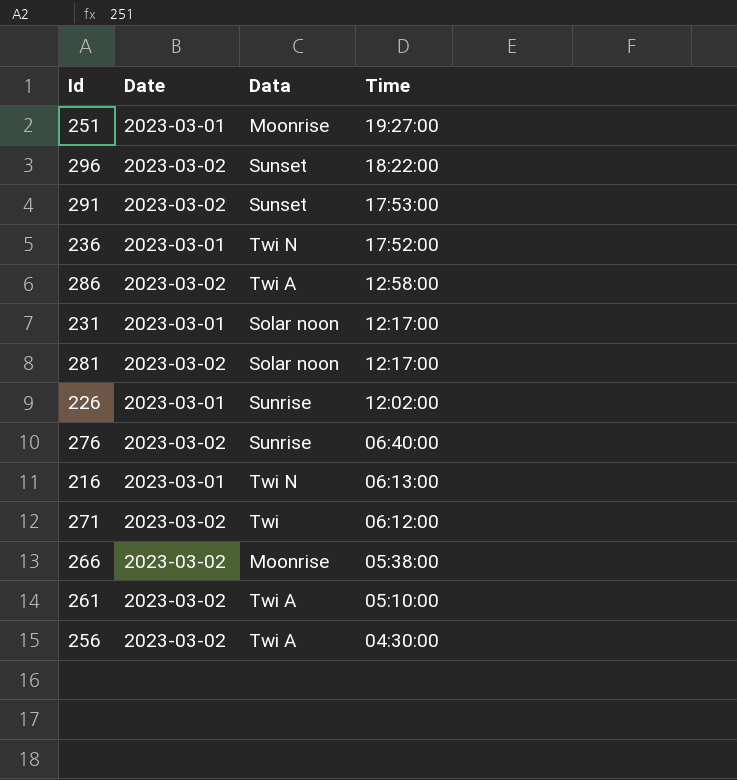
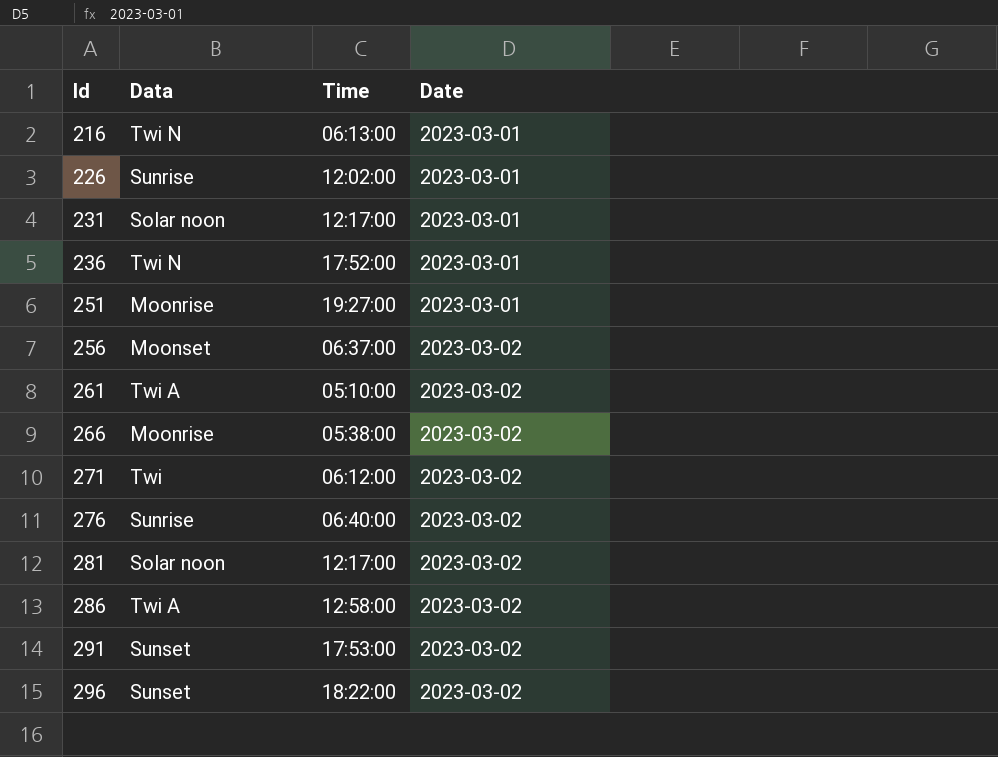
row order: Time descending -> Id ascending
column Date | position: 2 -> 4
256 | Data: Twi A -> Moonset
256 | Time: 04:30:00 -> 06:37:00

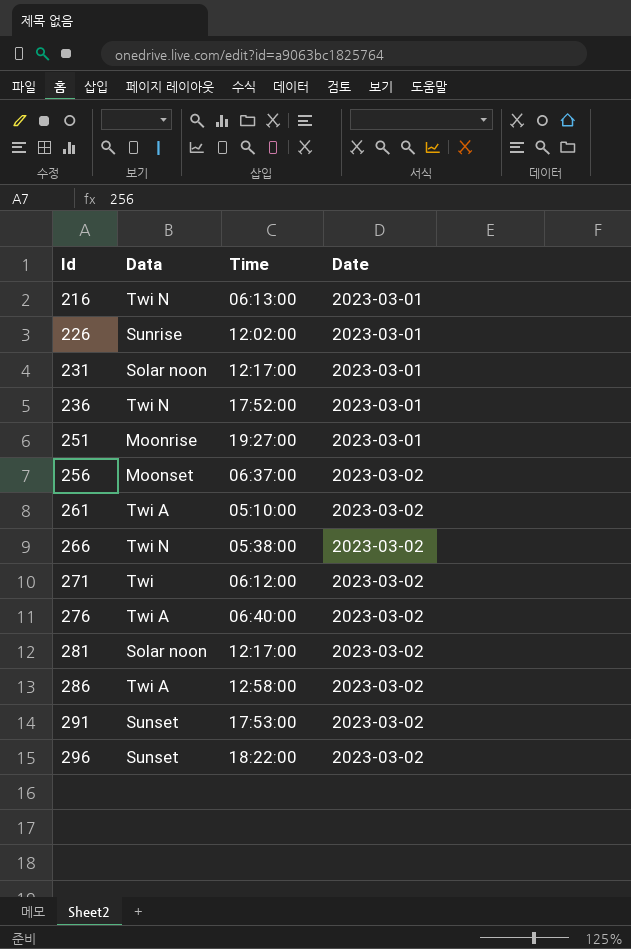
266 | Data: Moonrise -> Twi N
276 | Data: Sunrise -> Twi A

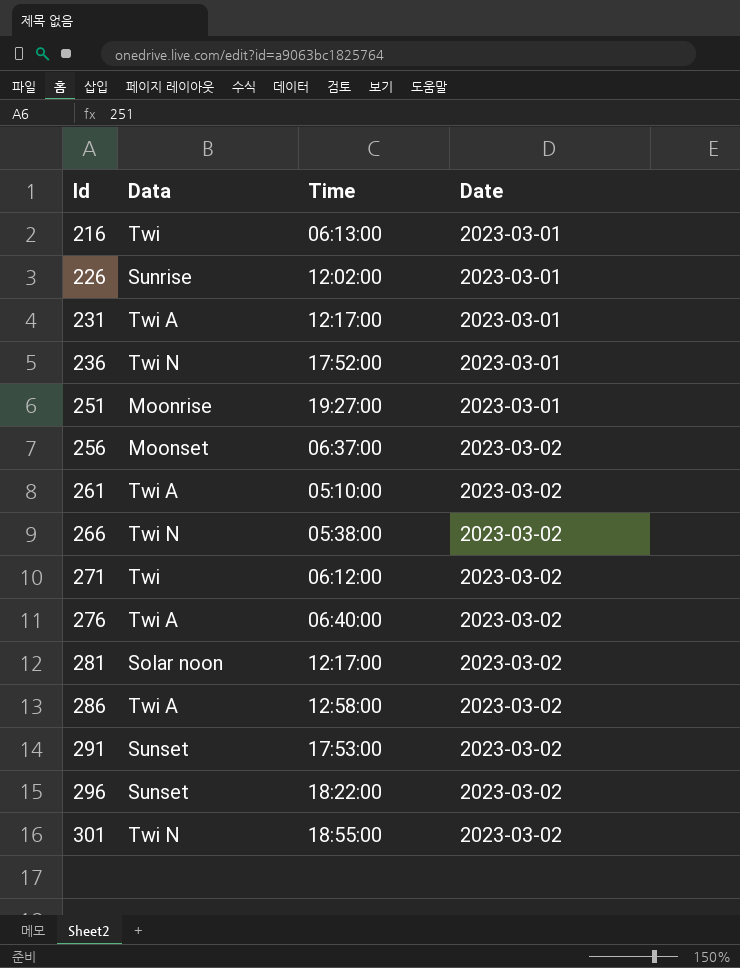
216 | Data: Twi N -> Twi
231 | Data: Solar noon -> Twi A
row 301: none -> Twi N | 18:55:00 | 2023-03-02

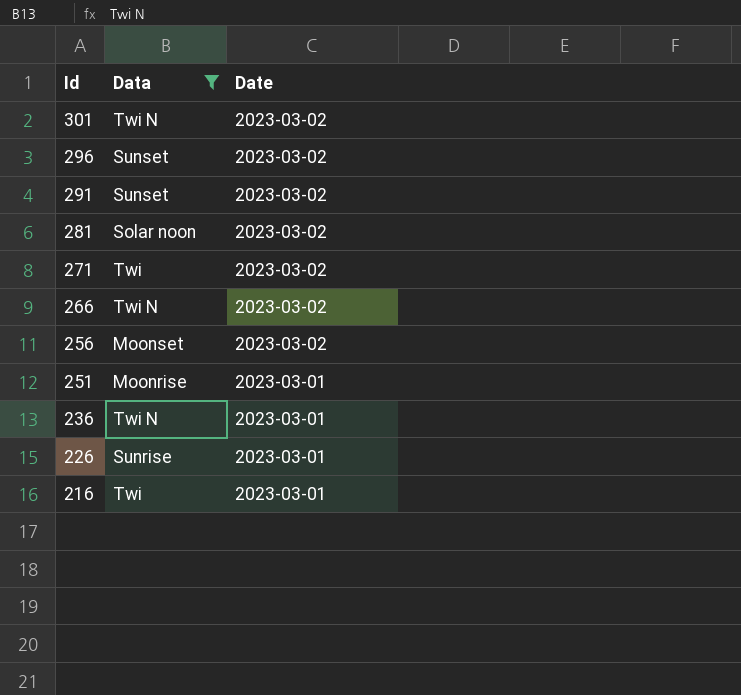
filter: none -> Data != Twi A
row order: Id ascending -> Id descending
column Time | position: 3 -> none

